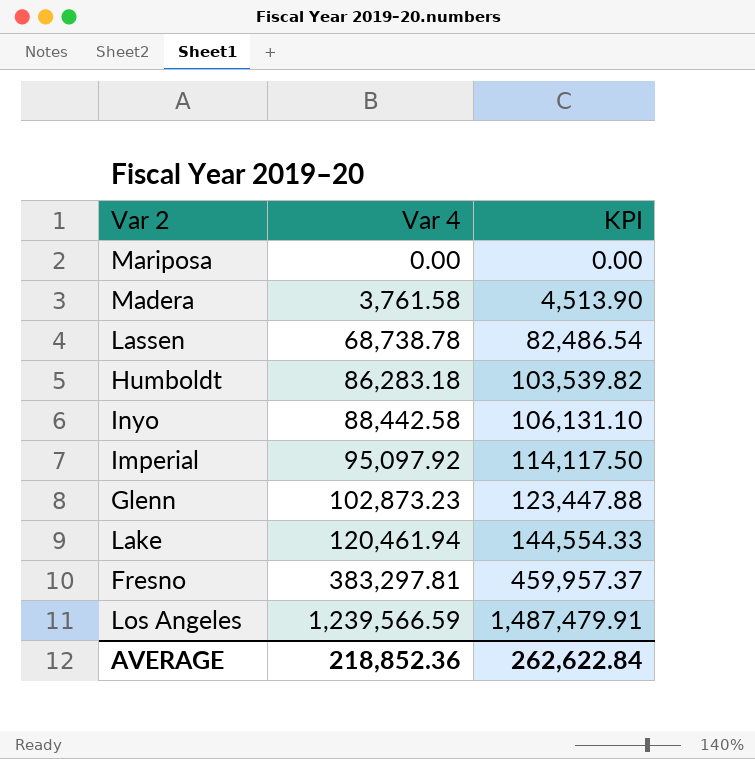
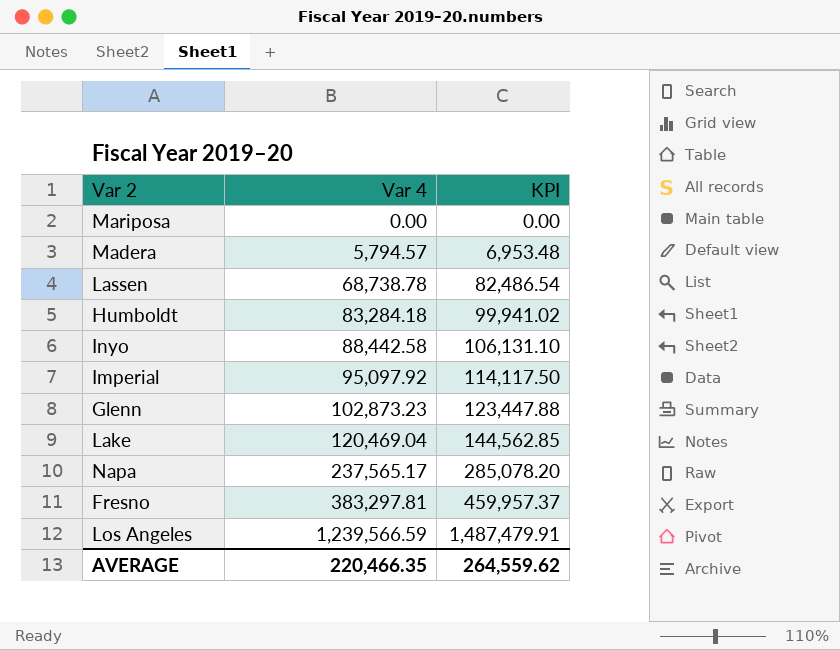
Madera | Var 4: 3,761.58 -> 5,794.57
Madera | KPI: 4,513.90 -> 6,953.48
Humboldt | Var 4: 86,283.18 -> 83,284.18
Humboldt | KPI: 103,539.82 -> 99,941.02
Lake | Var 4: 120,461.94 -> 120,469.04
Lake | KPI: 144,554.33 -> 144,562.85
row Napa: none -> 237,565.17 | 285,078.20
AVERAGE | Var 4: 218,852.36 -> 220,466.35
AVERAGE | KPI: 262,622.84 -> 264,559.62

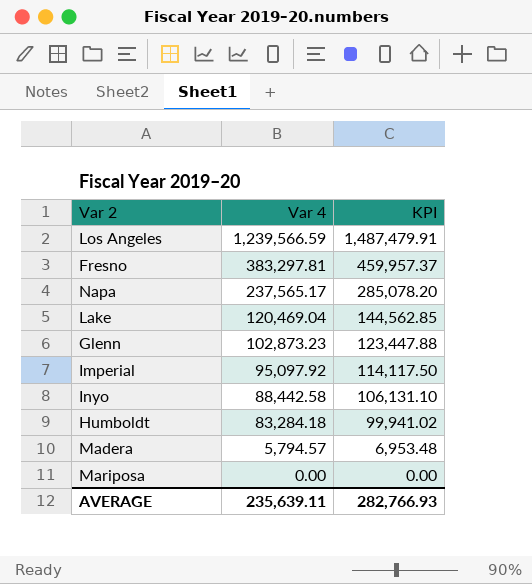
row order: Var 4 ascending -> Var 4 descending
row Lassen: 68,738.78 | 82,486.54 -> none
AVERAGE | Var 4: 220,466.35 -> 235,639.11
AVERAGE | KPI: 264,559.62 -> 282,766.93

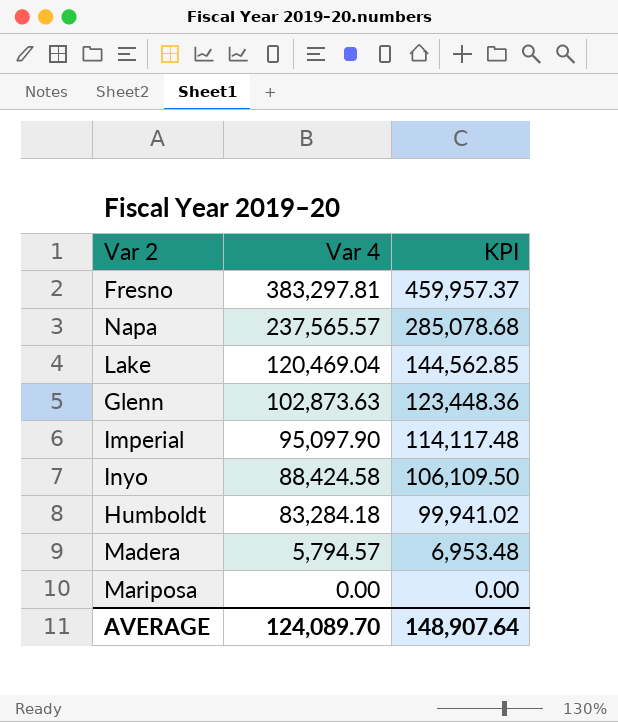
row Los Angeles: 1,239,566.59 | 1,487,479.91 -> none
Napa | Var 4: 237,565.17 -> 237,565.57
Napa | KPI: 285,078.20 -> 285,078.68
Glenn | Var 4: 102,873.23 -> 102,873.63
Glenn | KPI: 123,447.88 -> 123,448.36
Imperial | Var 4: 95,097.92 -> 95,097.90
Imperial | KPI: 114,117.50 -> 114,117.48
Inyo | Var 4: 88,442.58 -> 88,424.58
Inyo | KPI: 106,131.10 -> 106,109.50
AVERAGE | Var 4: 235,639.11 -> 124,089.70
AVERAGE | KPI: 282,766.93 -> 148,907.64

